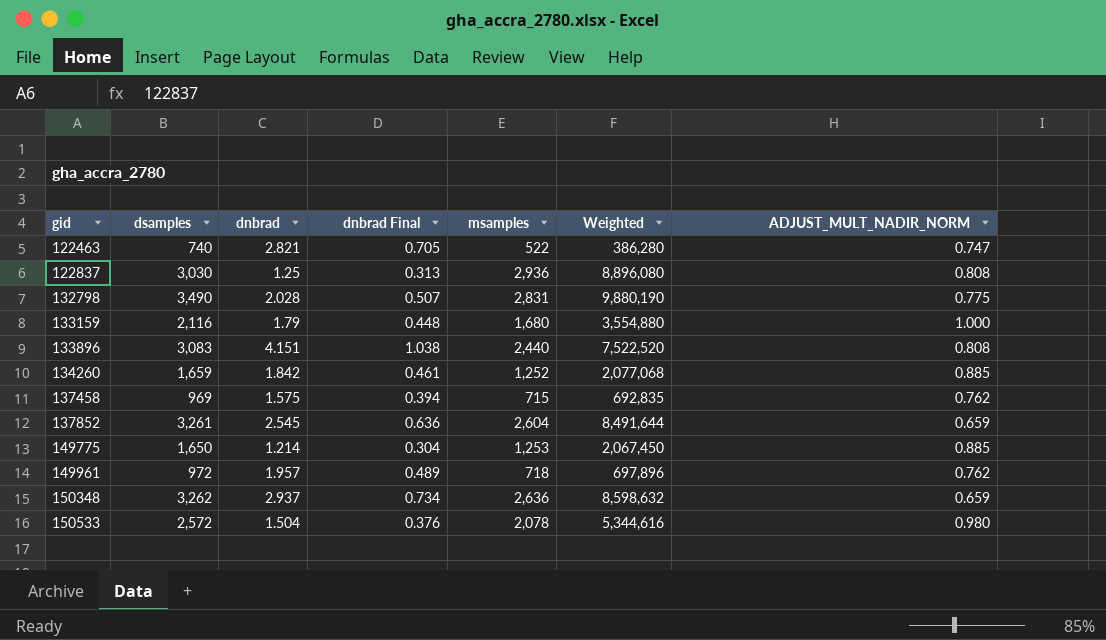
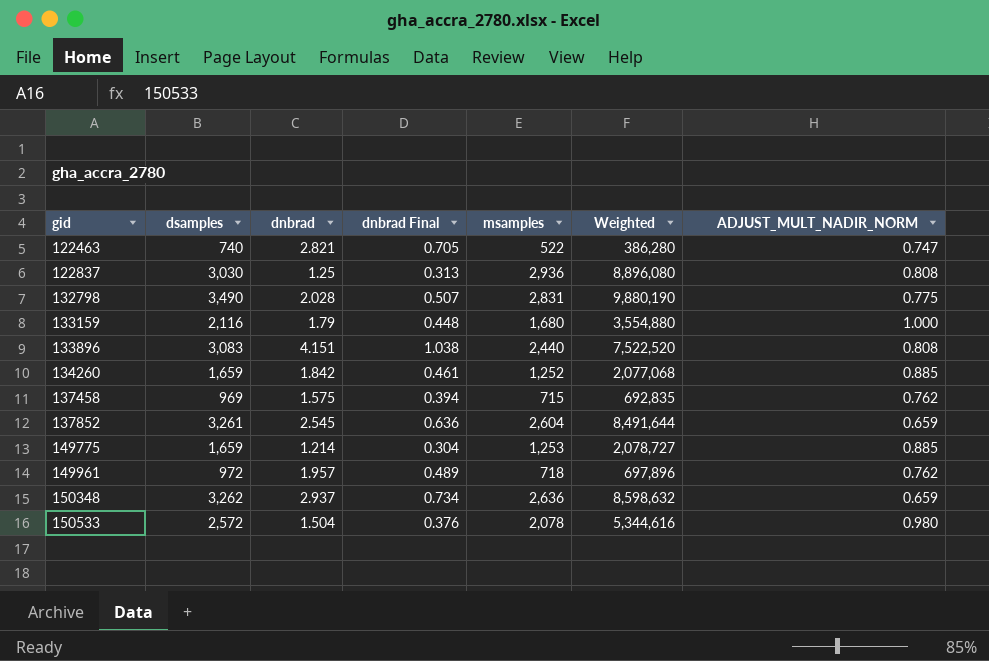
149775 | dsamples: 1,650 -> 1,659
149775 | Weighted: 2,067,450 -> 2,078,727

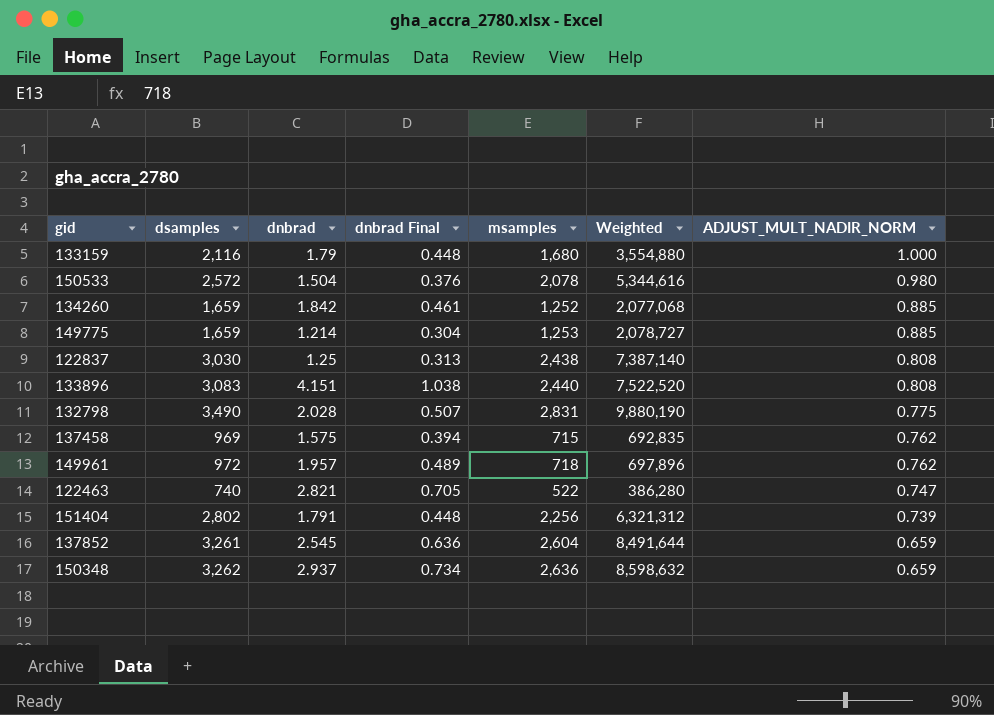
row order: gid ascending -> ADJUST_MULT_NADIR_NORM descending
122837 | msamples: 2,936 -> 2,438
122837 | Weighted: 8,896,080 -> 7,387,140
row 151404: none -> 2,802 | 1.791 | 0.448 | 2,256 | 6,321,312 | 0.739

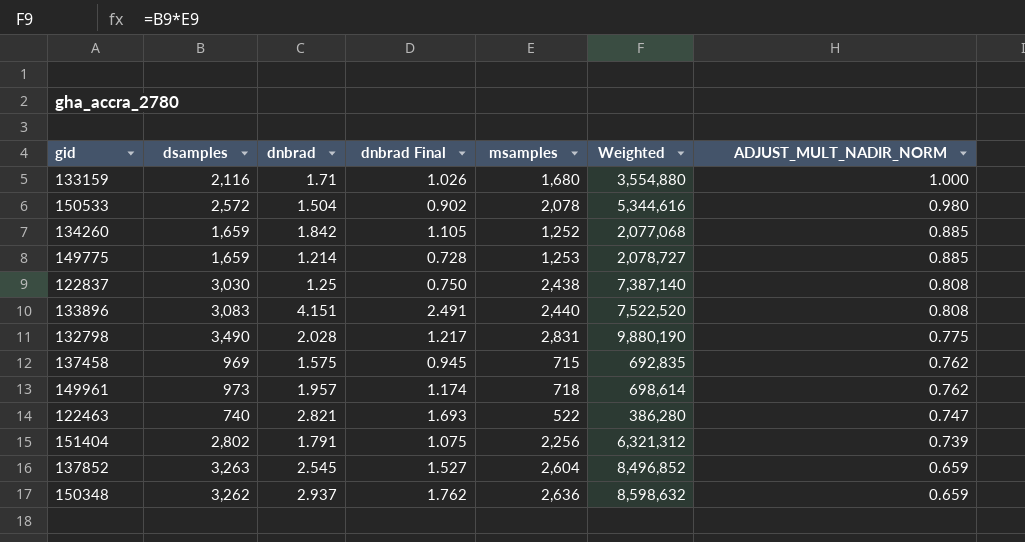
column dnbrad Final | formula: [dnbrad] * 0.25 -> [dnbrad] * 0.6
133159 | dnbrad: 1.79 -> 1.71
149961 | dsamples: 972 -> 973
149961 | Weighted: 697,896 -> 698,614
137852 | dsamples: 3,261 -> 3,263
137852 | Weighted: 8,491,644 -> 8,496,852

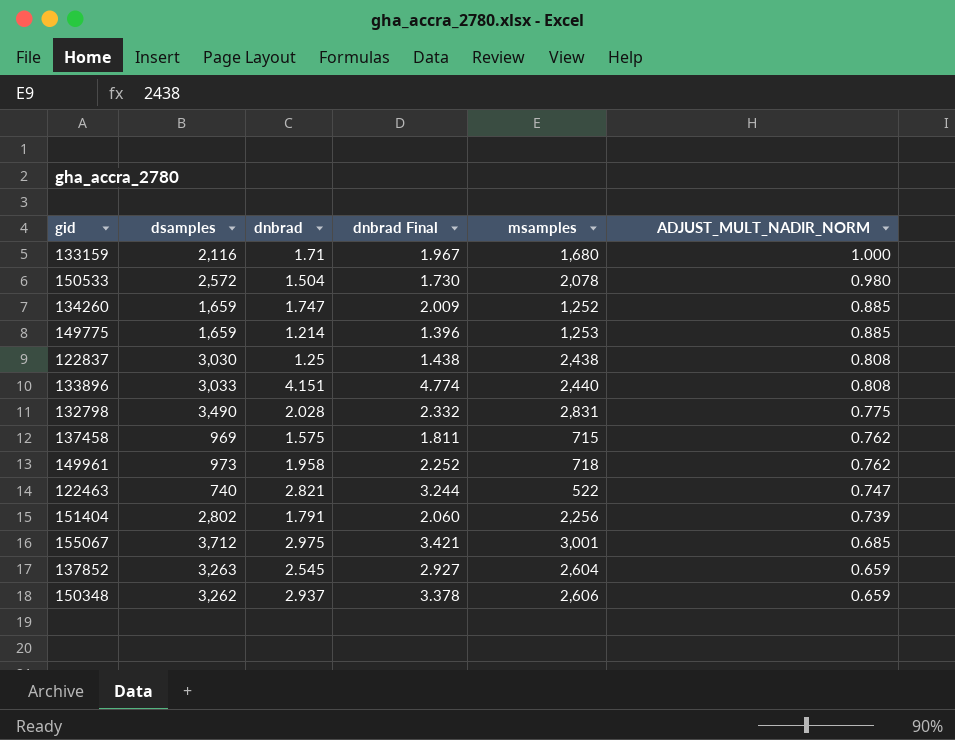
column Weighted | formula: [dsamples] * [msamples] -> none
column dnbrad Final | formula: [dnbrad] * 0.6 -> [dnbrad] * 1.15
134260 | dnbrad: 1.842 -> 1.747
133896 | dsamples: 3,083 -> 3,033
149961 | dnbrad: 1.957 -> 1.958
row 155067: none -> 3,712 | 2.975 | 3.421 | 3,001 | 0.685
150348 | msamples: 2,636 -> 2,606

